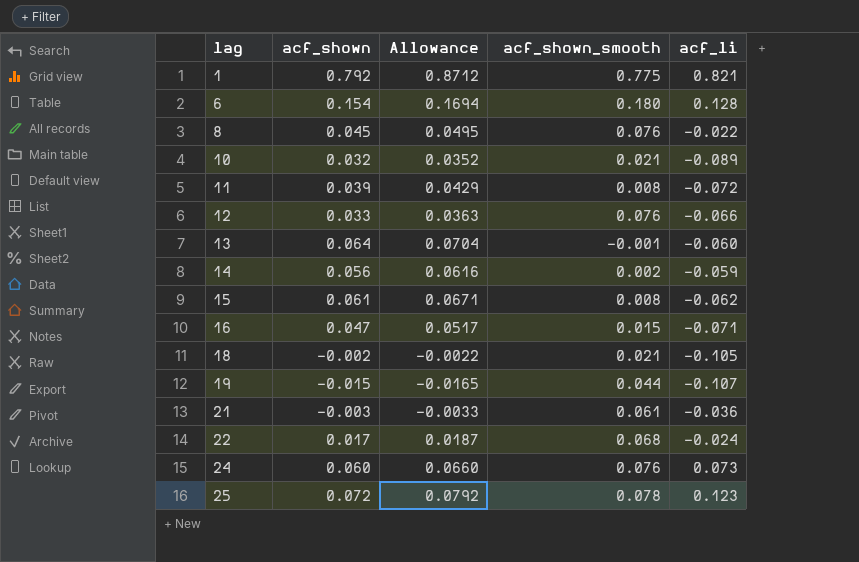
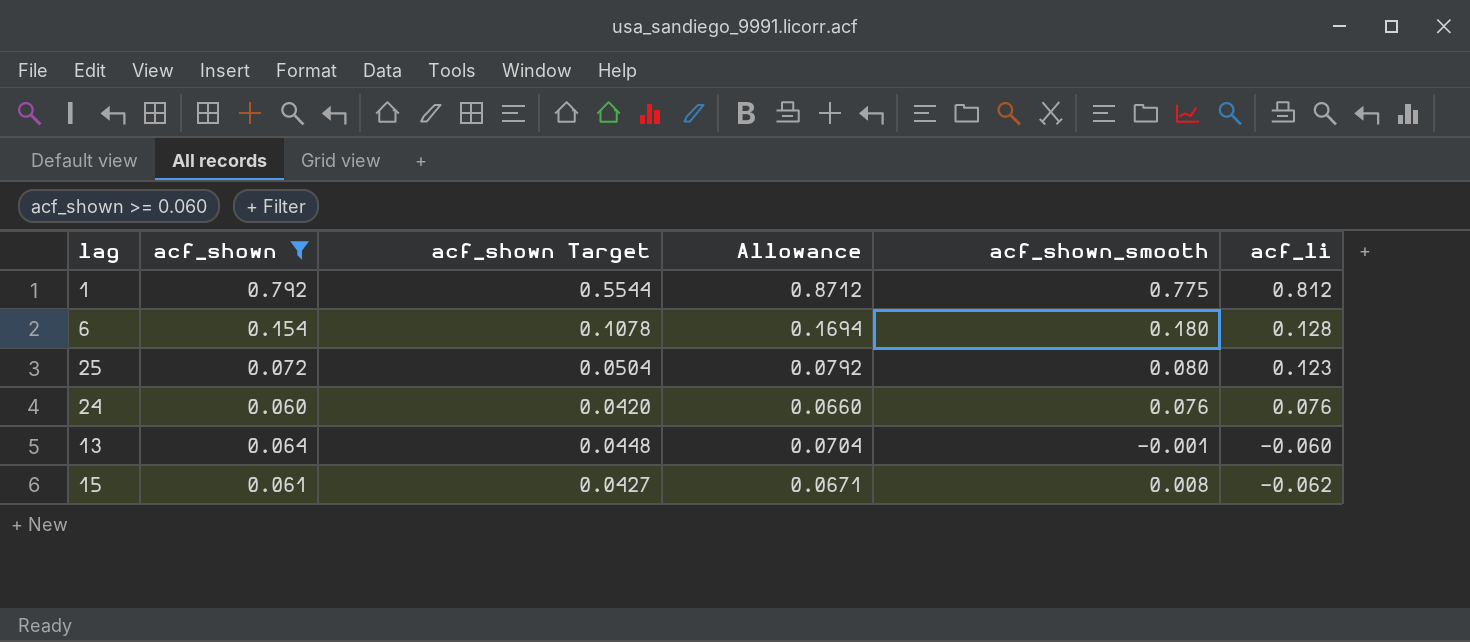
filter: none -> acf_shown >= 0.060
row order: lag ascending -> acf_li descending
column acf_shown Target | formula: none -> [acf_shown] * 0.7
1 | acf_li: 0.821 -> 0.812
25 | acf_shown_smooth: 0.078 -> 0.080
24 | acf_li: 0.073 -> 0.076

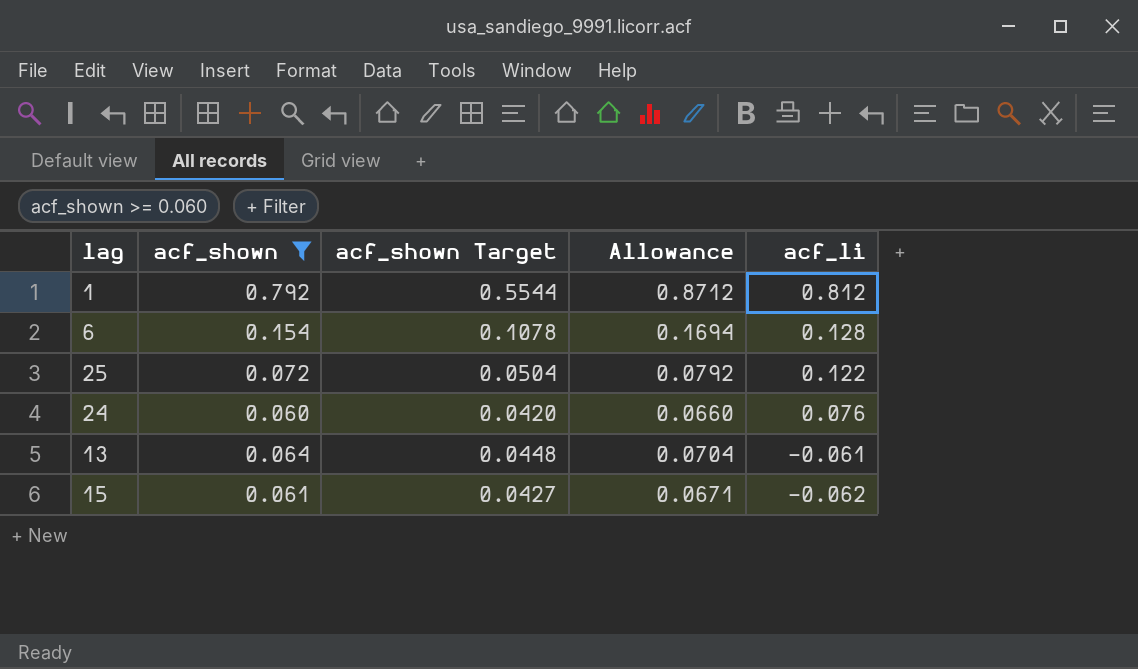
column acf_shown_smooth | position: 5 -> none
25 | acf_li: 0.123 -> 0.122
13 | acf_li: -0.060 -> -0.061

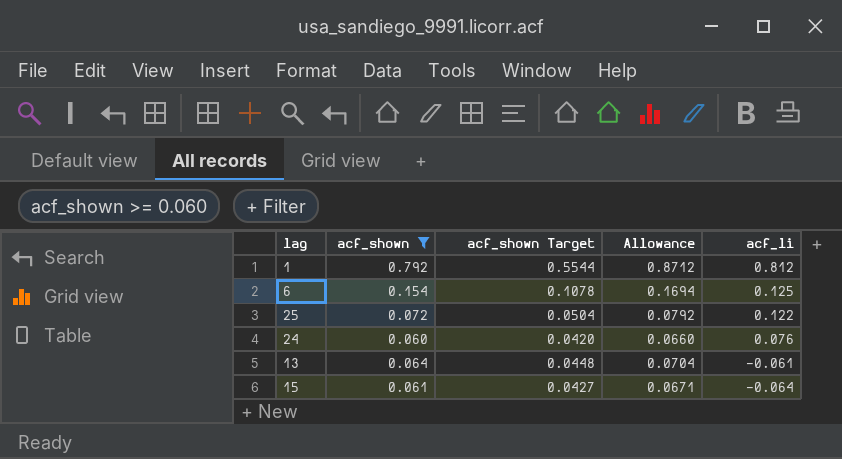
6 | acf_li: 0.128 -> 0.125
15 | acf_li: -0.062 -> -0.064

